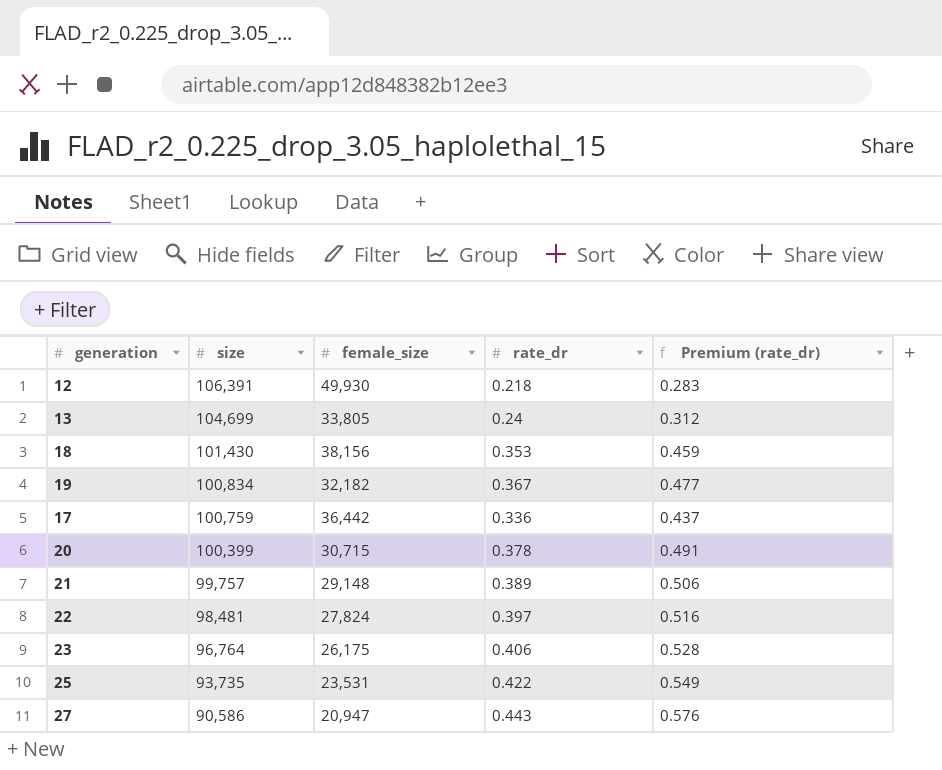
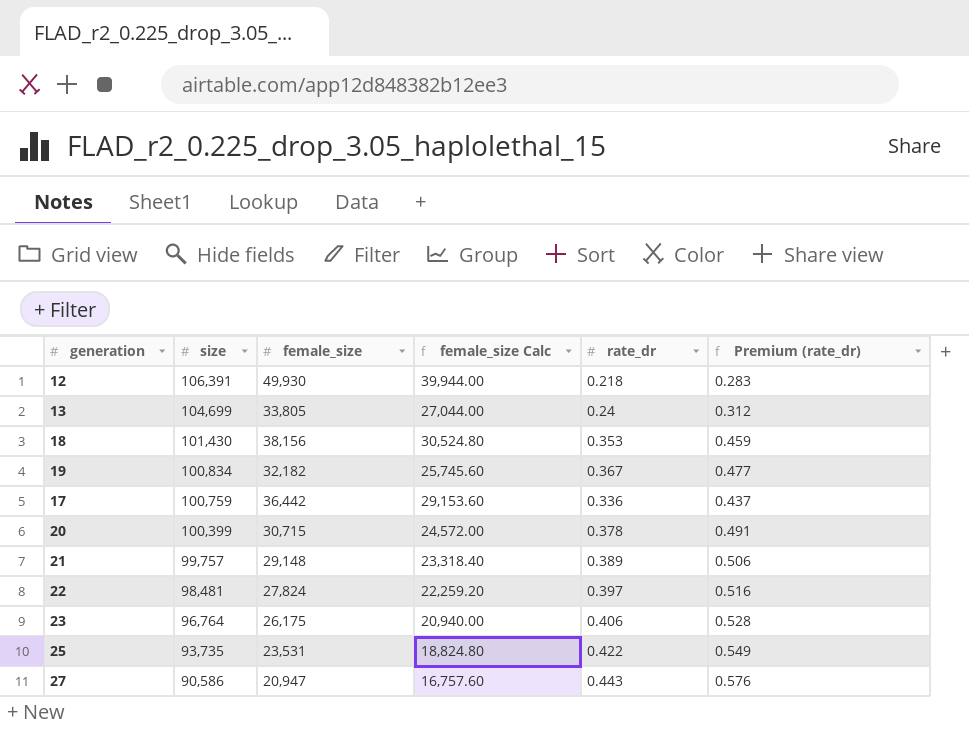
column female_size Calc | formula: none -> [female_size] * 0.8

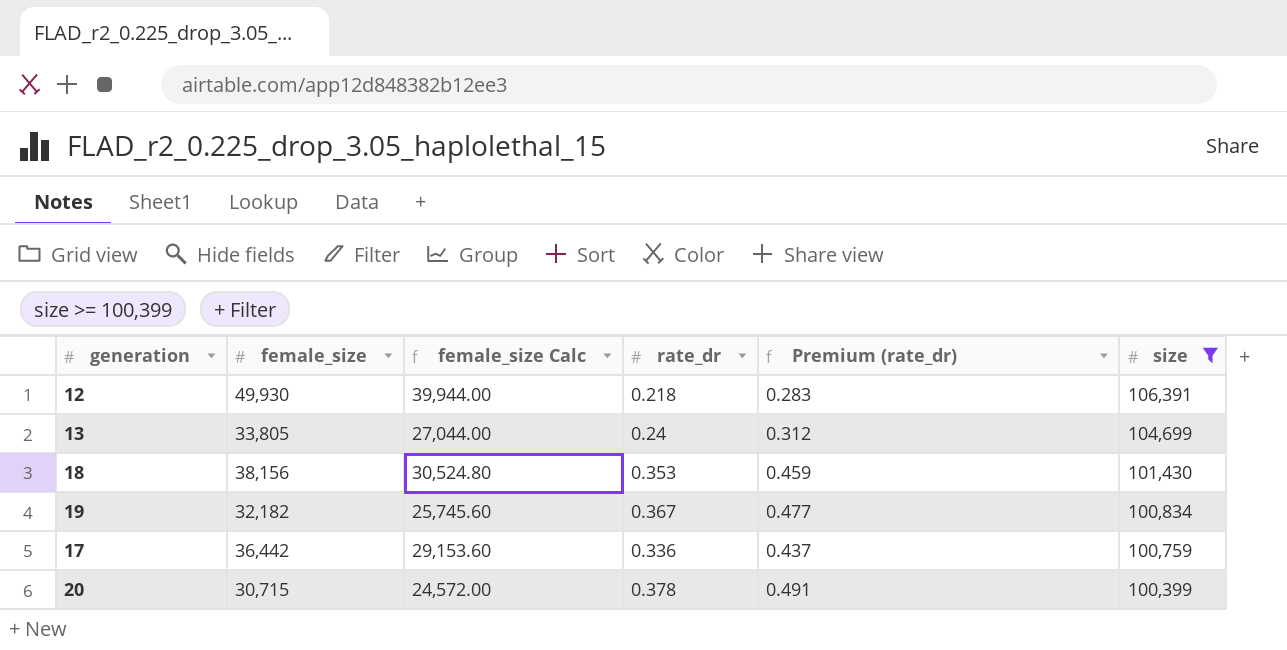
filter: none -> size >= 100,399
column size | position: 2 -> 6

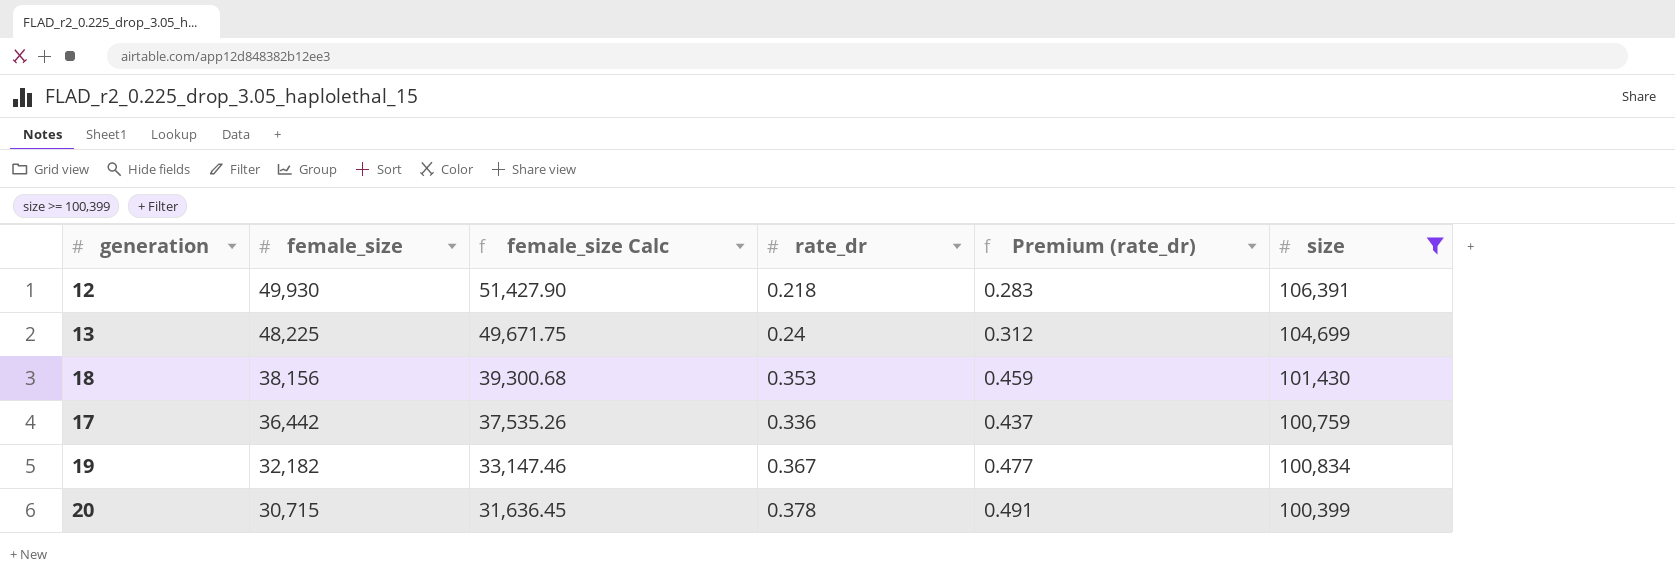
row order: size descending -> female_size descending
column female_size Calc | formula: [female_size] * 0.8 -> [female_size] * 1.03
13 | female_size: 33,805 -> 48,225

